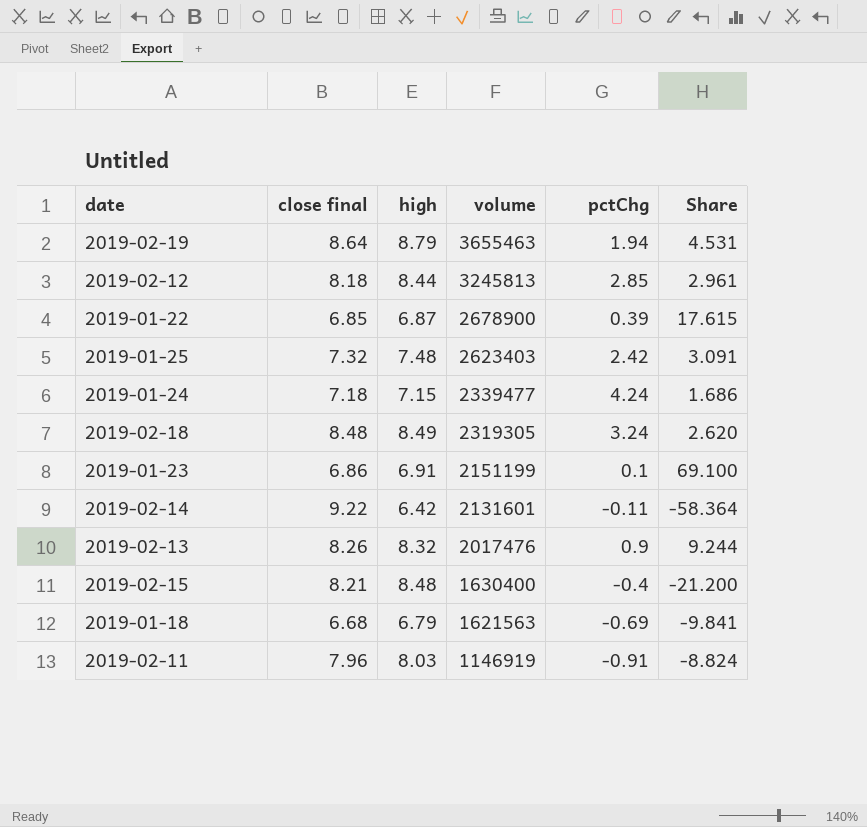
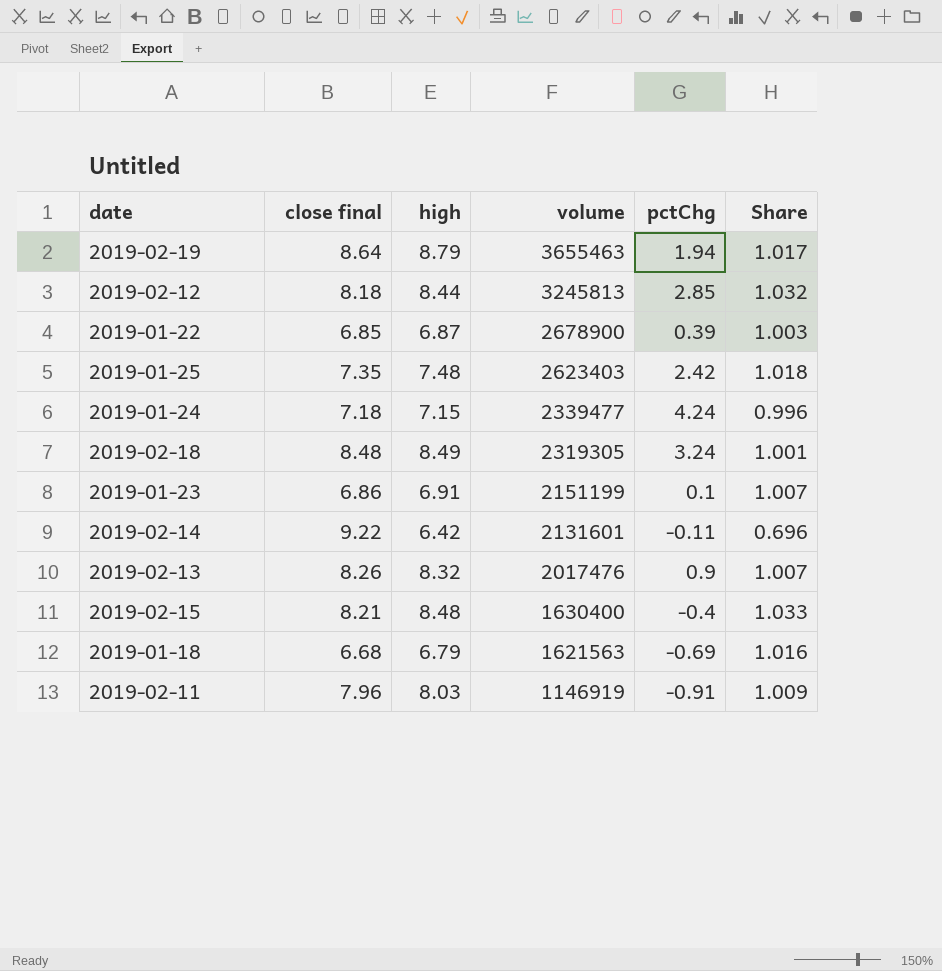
column Share | formula: [high] / [pctChg] -> [high] / [close final]
2019-01-25 | close final: 7.32 -> 7.35

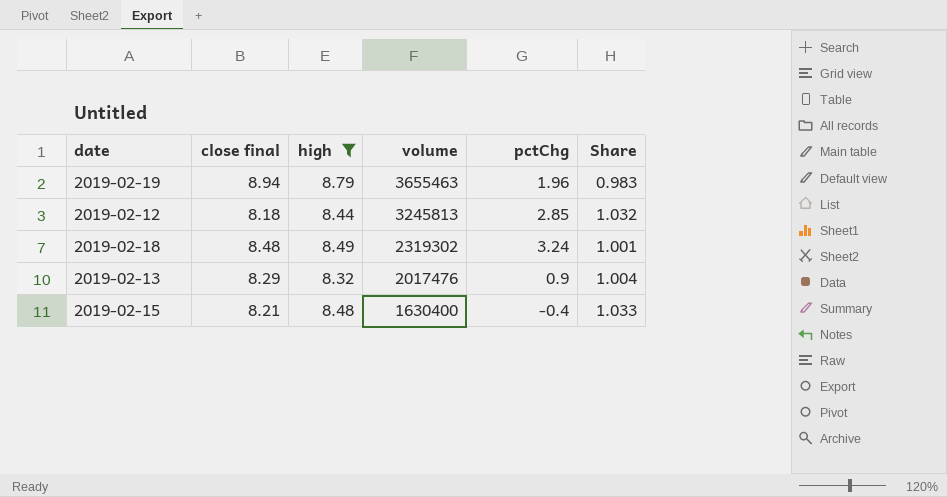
filter: none -> high >= 8.32
2019-02-19 | close final: 8.64 -> 8.94
2019-02-19 | pctChg: 1.94 -> 1.96
2019-02-19 | Share: 1.017 -> 0.983
2019-02-18 | volume: 2319305 -> 2319302
2019-02-13 | close final: 8.26 -> 8.29
2019-02-13 | Share: 1.007 -> 1.004

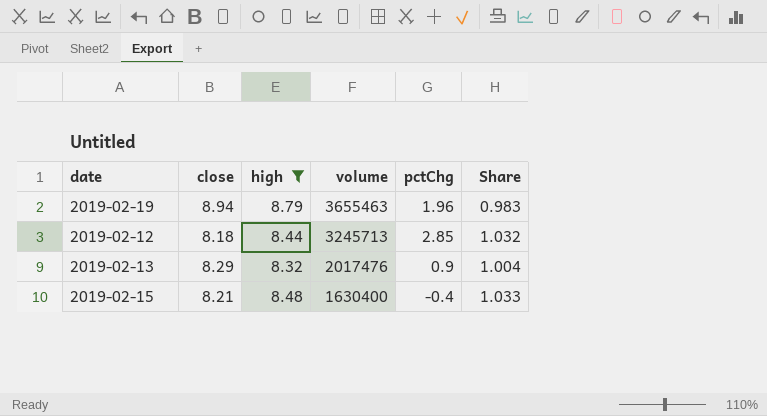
column name: close final -> close
row 2019-02-18: 8.48 | 8.49 | 2319302 | 3.24 | 1.001 -> none
2019-02-12 | volume: 3245813 -> 3245713

